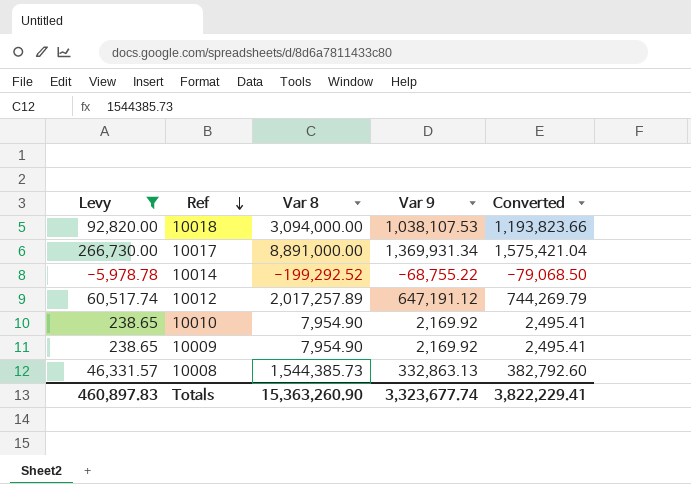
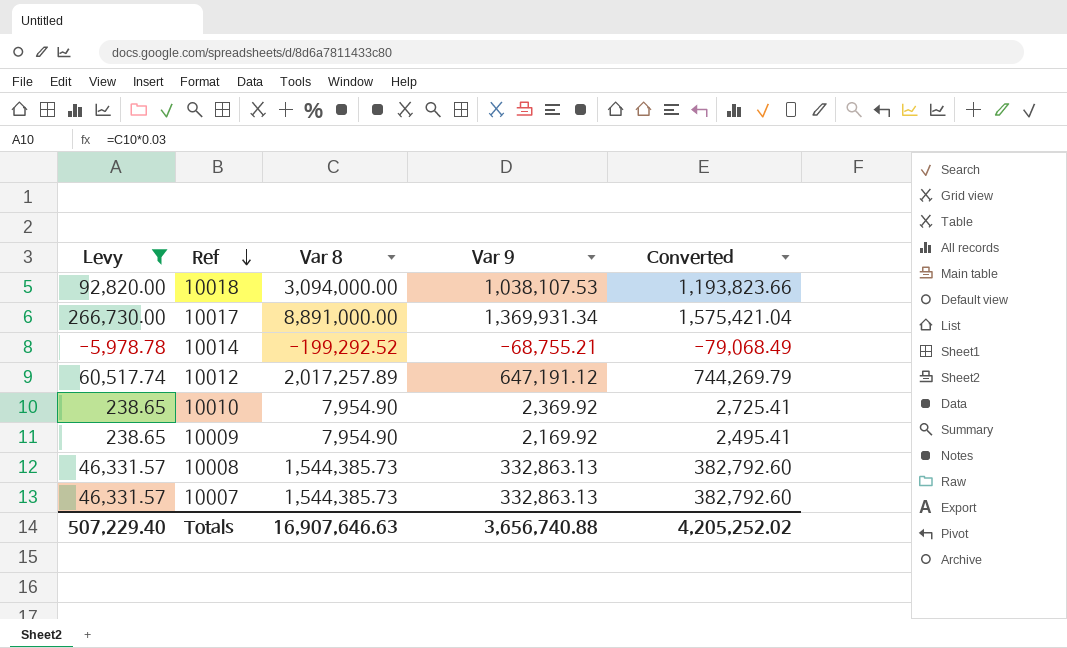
10014 | Var 9: -68,755.22 -> -68,755.21
10014 | Converted: -79,068.50 -> -79,068.49
10010 | Var 9: 2,169.92 -> 2,369.92
10010 | Converted: 2,495.41 -> 2,725.41
row 10007: none -> 46,331.57 | 1,544,385.73 | 332,863.13 | 382,792.60
Totals | Levy: 460,897.83 -> 507,229.40
Totals | Var 8: 15,363,260.90 -> 16,907,646.63
Totals | Var 9: 3,323,677.74 -> 3,656,740.88
Totals | Converted: 3,822,229.41 -> 4,205,252.02

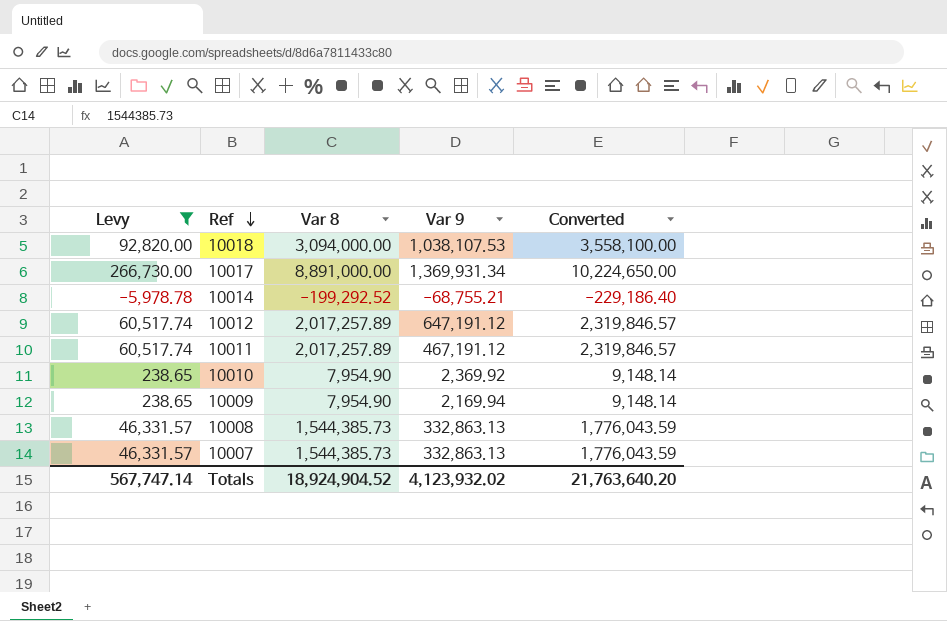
column Converted | formula: [Var 9] * 1.15 -> [Var 8] * 1.15
row 10011: none -> 60,517.74 | 2,017,257.89 | 467,191.12 | 2,319,846.57
10009 | Var 9: 2,169.92 -> 2,169.94
Totals | Levy: 507,229.40 -> 567,747.14
Totals | Var 8: 16,907,646.63 -> 18,924,904.52
Totals | Var 9: 3,656,740.88 -> 4,123,932.02
Totals | Converted: 4,205,252.02 -> 21,763,640.20

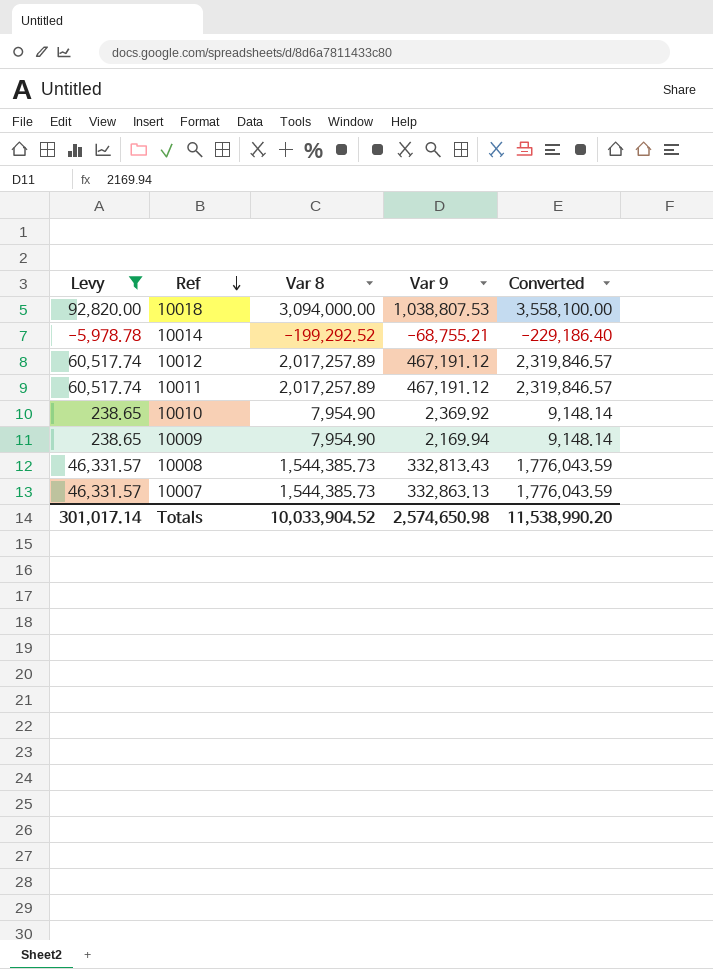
row 10017: 266,730.00 | 8,891,000.00 | 1,369,931.34 | 10,224,650.00 -> none
10018 | Var 9: 1,038,107.53 -> 1,038,807.53
10012 | Var 9: 647,191.12 -> 467,191.12
10008 | Var 9: 332,863.13 -> 332,813.43
Totals | Levy: 567,747.14 -> 301,017.14
Totals | Var 8: 18,924,904.52 -> 10,033,904.52
Totals | Var 9: 4,123,932.02 -> 2,574,650.98
Totals | Converted: 21,763,640.20 -> 11,538,990.20

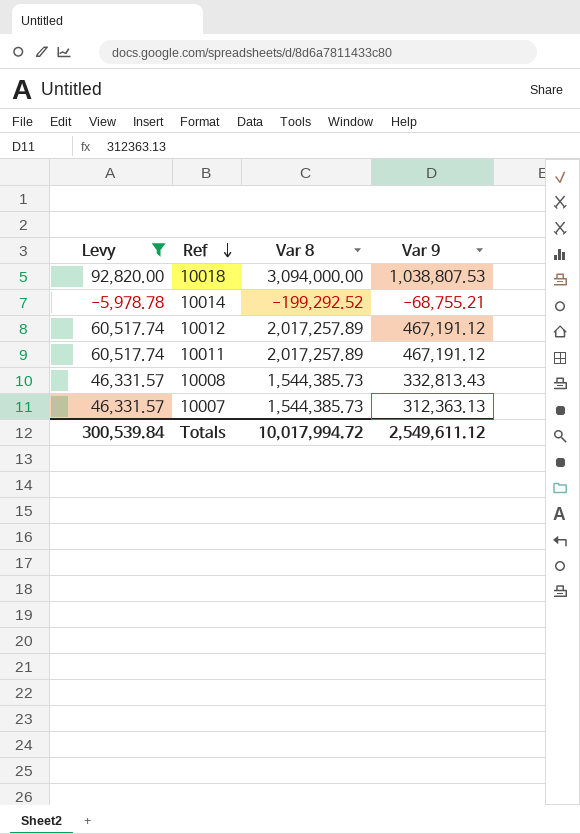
column Converted | formula: [Var 8] * 1.15 -> none
row 10010: 238.65 | 7,954.90 | 2,369.92 | 9,148.14 -> none
row 10009: 238.65 | 7,954.90 | 2,169.94 | 9,148.14 -> none
10007 | Var 9: 332,863.13 -> 312,363.13
Totals | Levy: 301,017.14 -> 300,539.84
Totals | Var 8: 10,033,904.52 -> 10,017,994.72
Totals | Var 9: 2,574,650.98 -> 2,549,611.12

